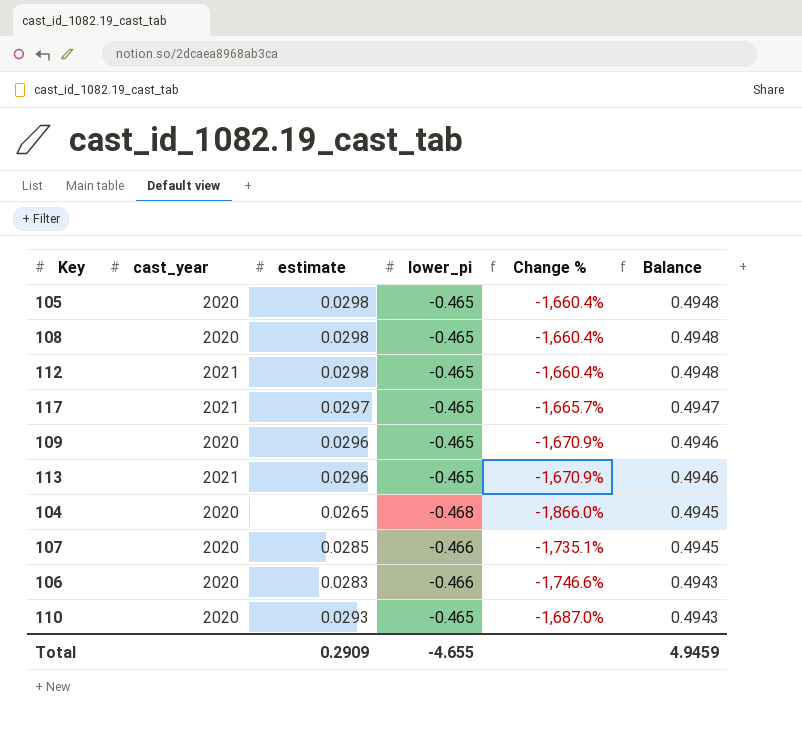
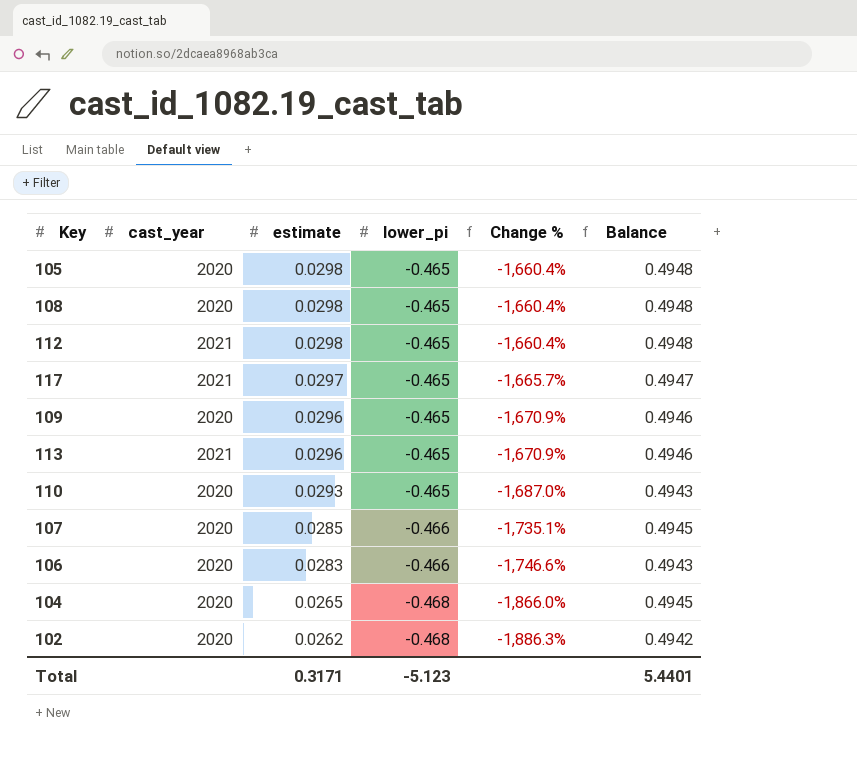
row order: Balance descending -> estimate descending
row 102: none -> 2020 | 0.0262 | -0.468 | -1,886.3% | 0.4942
Total | estimate: 0.2909 -> 0.3171
Total | lower_pi: -4.655 -> -5.123
Total | Balance: 4.9459 -> 5.4401

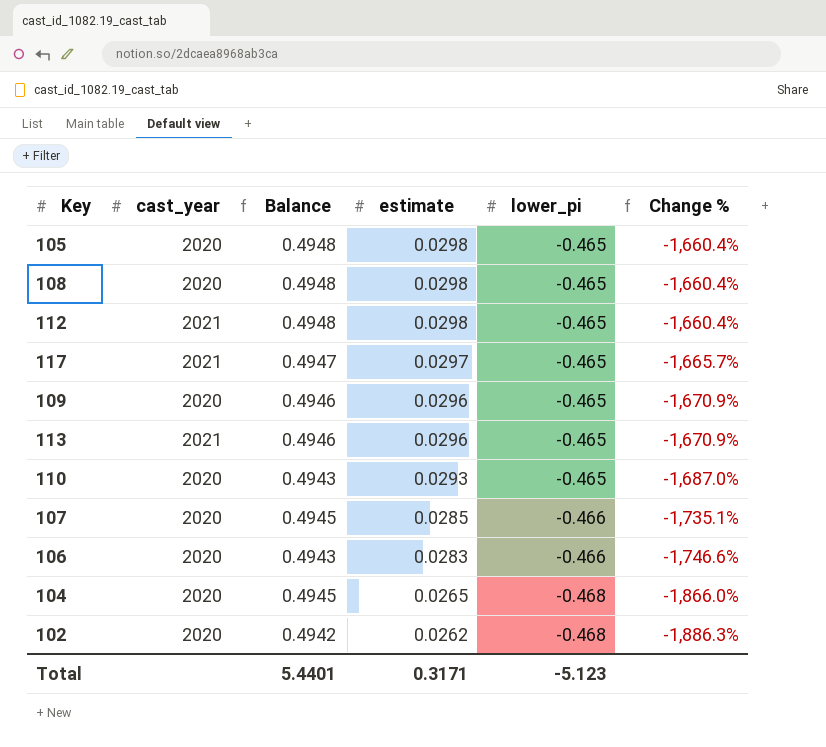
column Balance | position: 6 -> 3

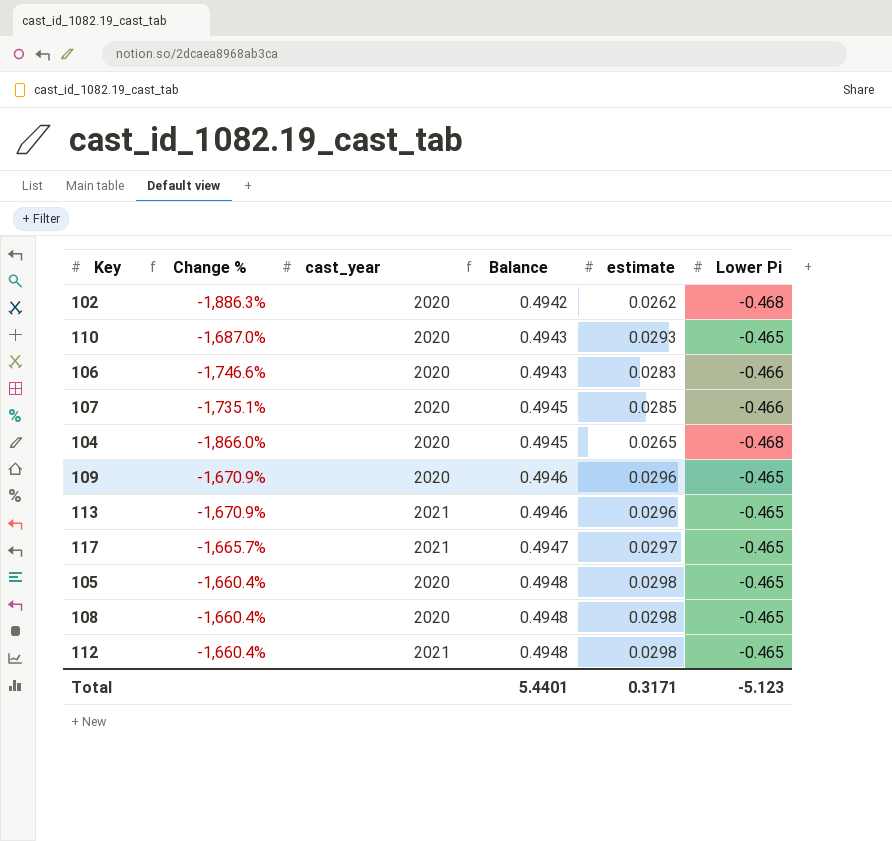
row order: estimate descending -> Balance ascending
column Change % | position: 6 -> 2
column name: lower_pi -> Lower Pi

